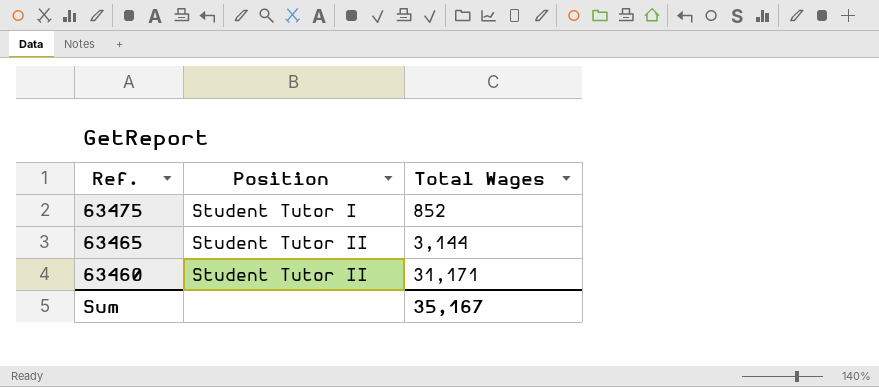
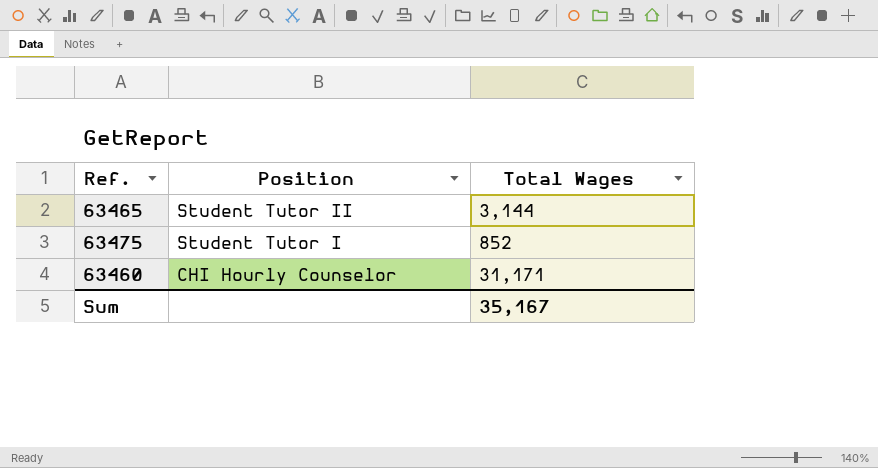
row order: Ref. descending -> Position descending
63460 | Position: Student Tutor II -> CHI Hourly Counselor

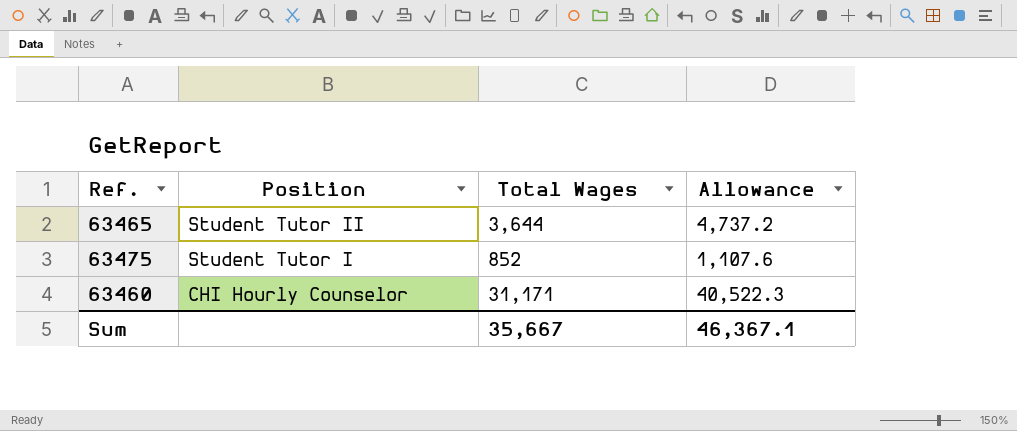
column Allowance | formula: none -> [Total Wages] * 1.3
63465 | Total Wages: 3,144 -> 3,644
Sum | Total Wages: 35,167 -> 35,667

